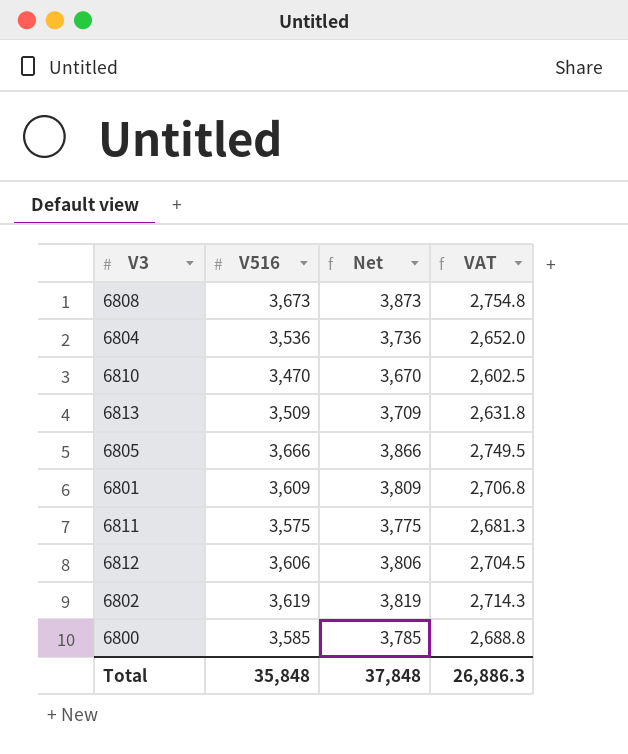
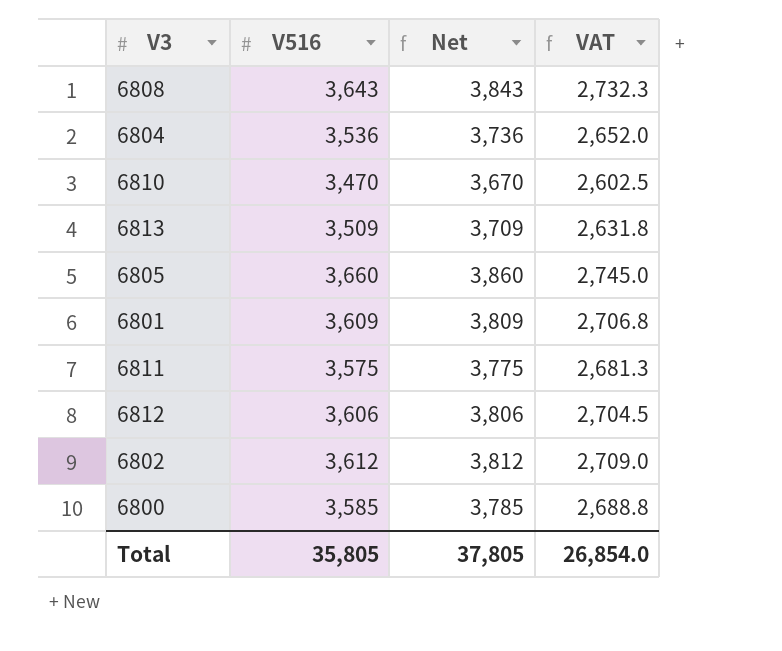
6808 | V516: 3,673 -> 3,643
6808 | Net: 3,873 -> 3,843
6808 | VAT: 2,754.8 -> 2,732.3
6805 | V516: 3,666 -> 3,660
6805 | Net: 3,866 -> 3,860
6805 | VAT: 2,749.5 -> 2,745.0
6802 | V516: 3,619 -> 3,612
6802 | Net: 3,819 -> 3,812
6802 | VAT: 2,714.3 -> 2,709.0
Total | V516: 35,848 -> 35,805
Total | Net: 37,848 -> 37,805
Total | VAT: 26,886.3 -> 26,854.0

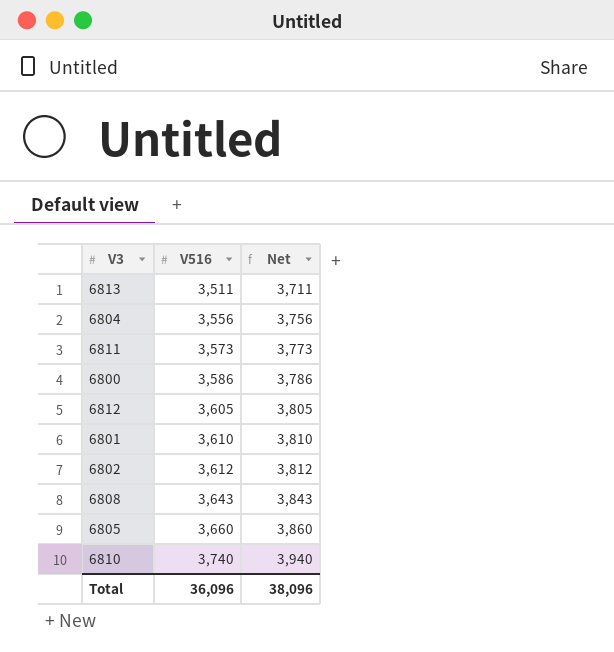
row order: none -> V516 ascending
column VAT | formula: [V516] * 0.75 -> none
6813 | V516: 3,509 -> 3,511
6813 | Net: 3,709 -> 3,711
6804 | V516: 3,536 -> 3,556
6804 | Net: 3,736 -> 3,756
6811 | V516: 3,575 -> 3,573
6811 | Net: 3,775 -> 3,773
6800 | V516: 3,585 -> 3,586
6800 | Net: 3,785 -> 3,786
6812 | V516: 3,606 -> 3,605
6812 | Net: 3,806 -> 3,805
6801 | V516: 3,609 -> 3,610
6801 | Net: 3,809 -> 3,810
6810 | V516: 3,470 -> 3,740
6810 | Net: 3,670 -> 3,940
Total | V516: 35,805 -> 36,096
Total | Net: 37,805 -> 38,096

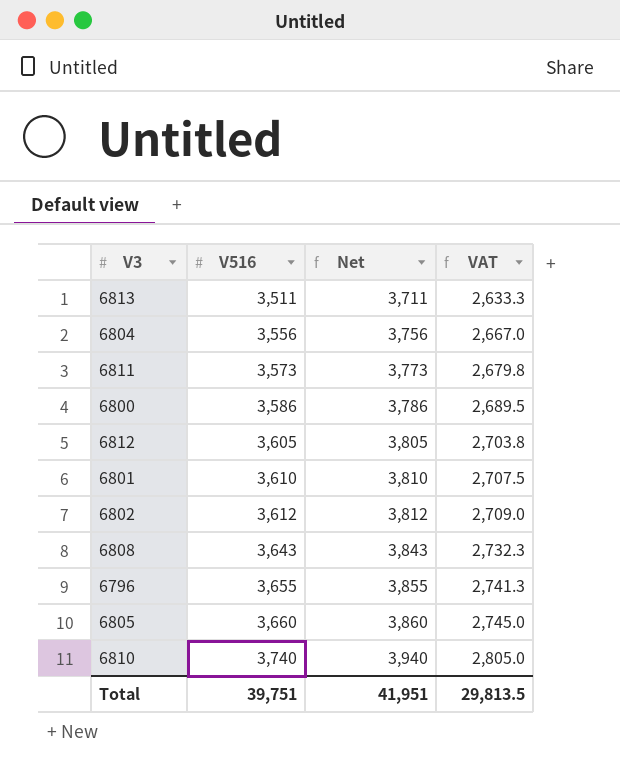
column VAT | formula: none -> [V516] * 0.75
row 6796: none -> 3,655 | 3,855 | 2,741.3
Total | V516: 36,096 -> 39,751
Total | Net: 38,096 -> 41,951

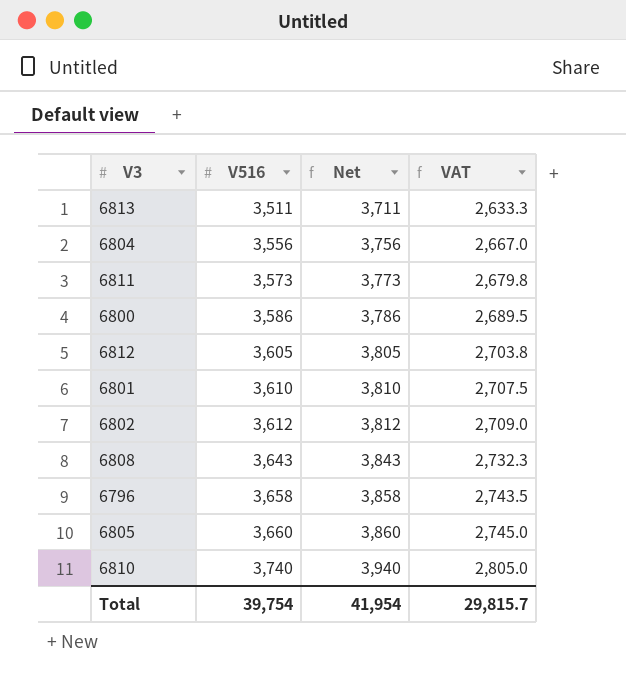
6796 | V516: 3,655 -> 3,658
6796 | Net: 3,855 -> 3,858
6796 | VAT: 2,741.3 -> 2,743.5
Total | V516: 39,751 -> 39,754
Total | Net: 41,951 -> 41,954
Total | VAT: 29,813.5 -> 29,815.7

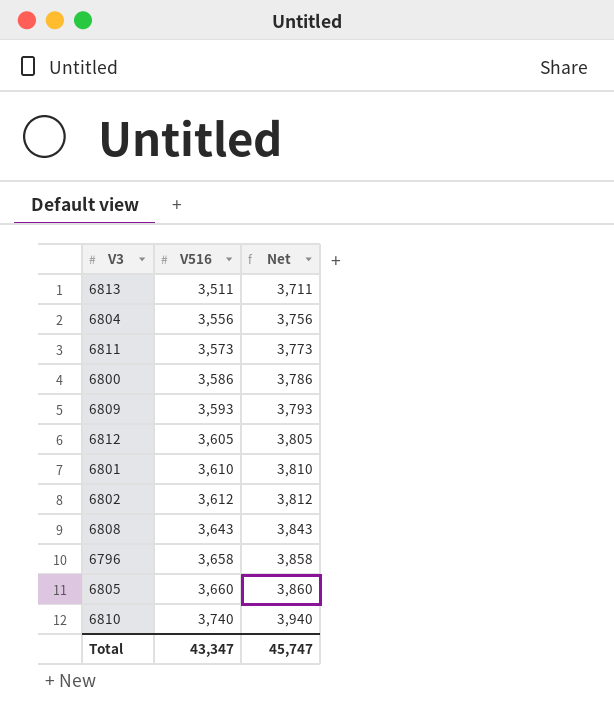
column VAT | formula: [V516] * 0.75 -> none
row 6809: none -> 3,593 | 3,793
Total | V516: 39,754 -> 43,347
Total | Net: 41,954 -> 45,747

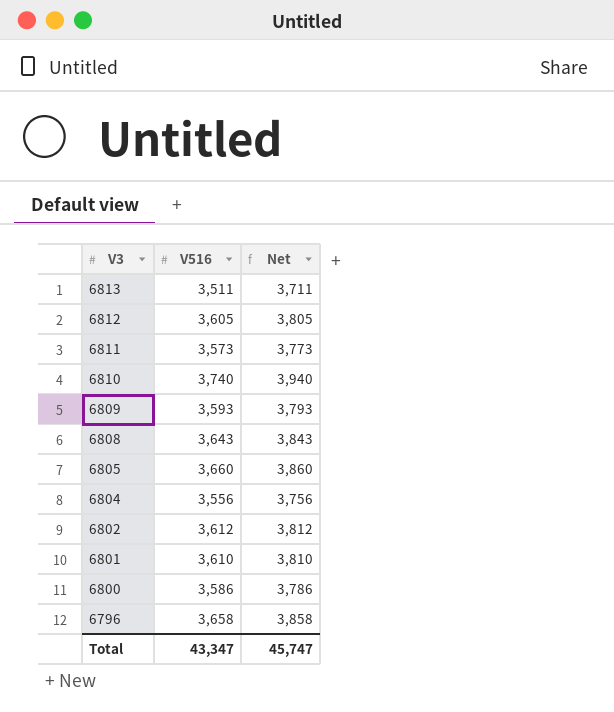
row order: V516 ascending -> V3 descending

